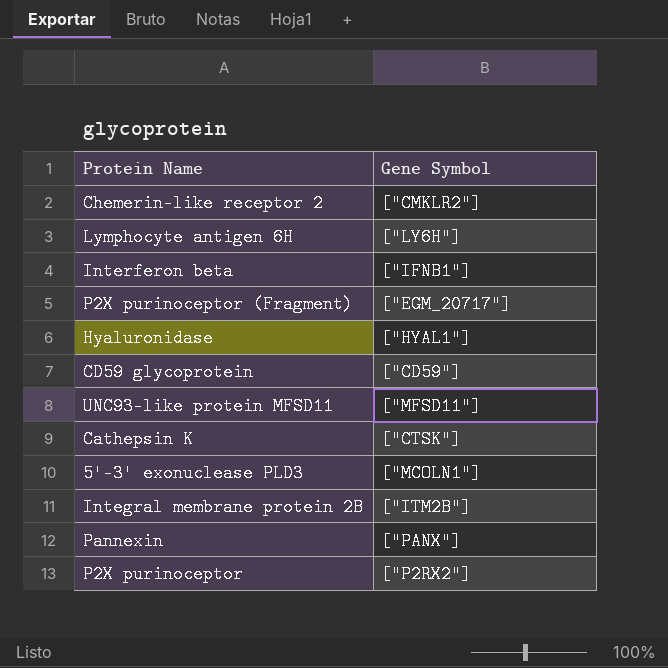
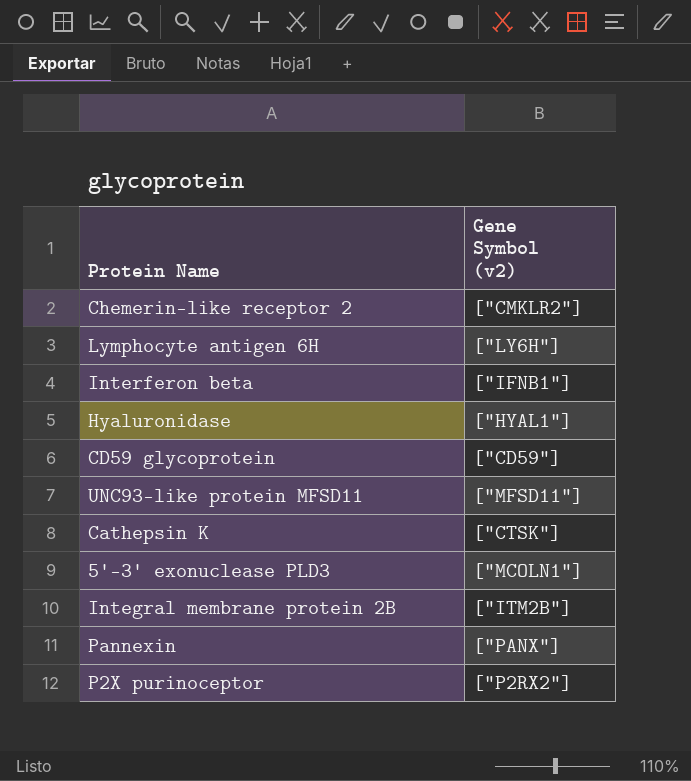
column name: Gene Symbol -> Gene Symbol (v2)
row P2X purinoceptor (Fragment): ["EGM_20717"] -> none

